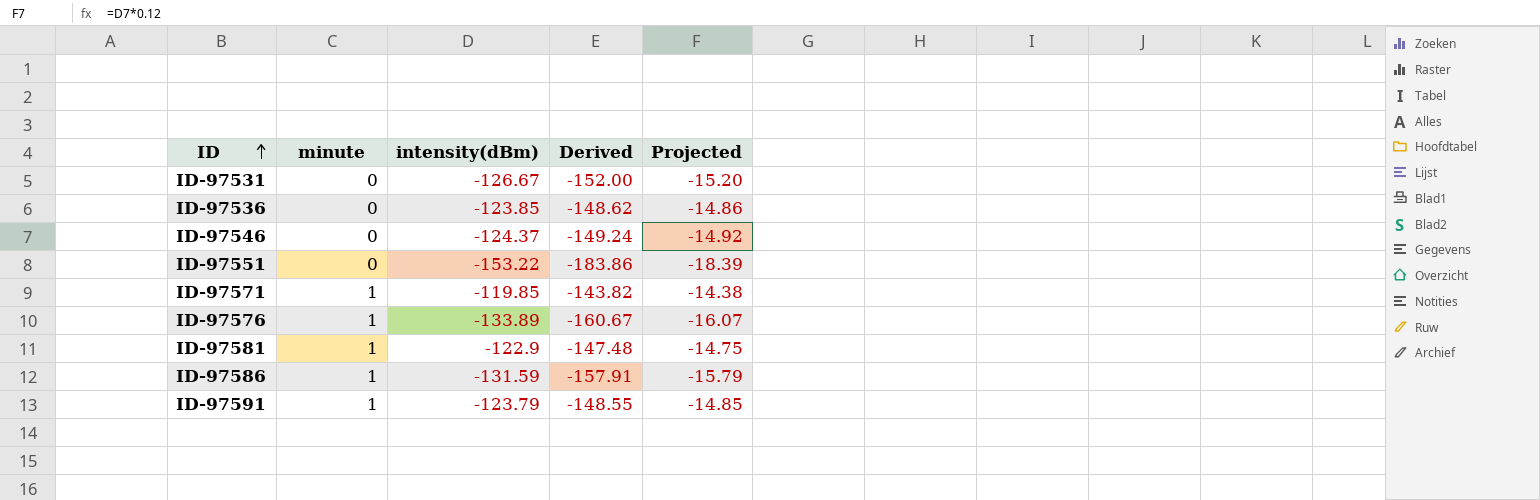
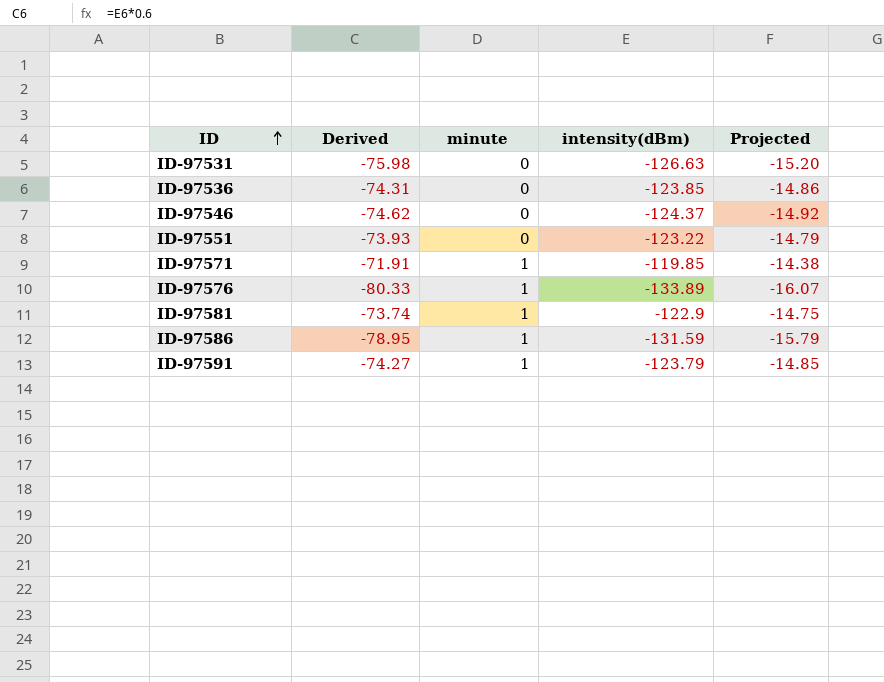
column Derived | formula: [intensity(dBm)] * 1.2 -> [intensity(dBm)] * 0.6
column Derived | position: 4 -> 2
ID-97531 | intensity(dBm): -126.67 -> -126.63
ID-97551 | intensity(dBm): -153.22 -> -123.22
ID-97551 | Projected: -18.39 -> -14.79

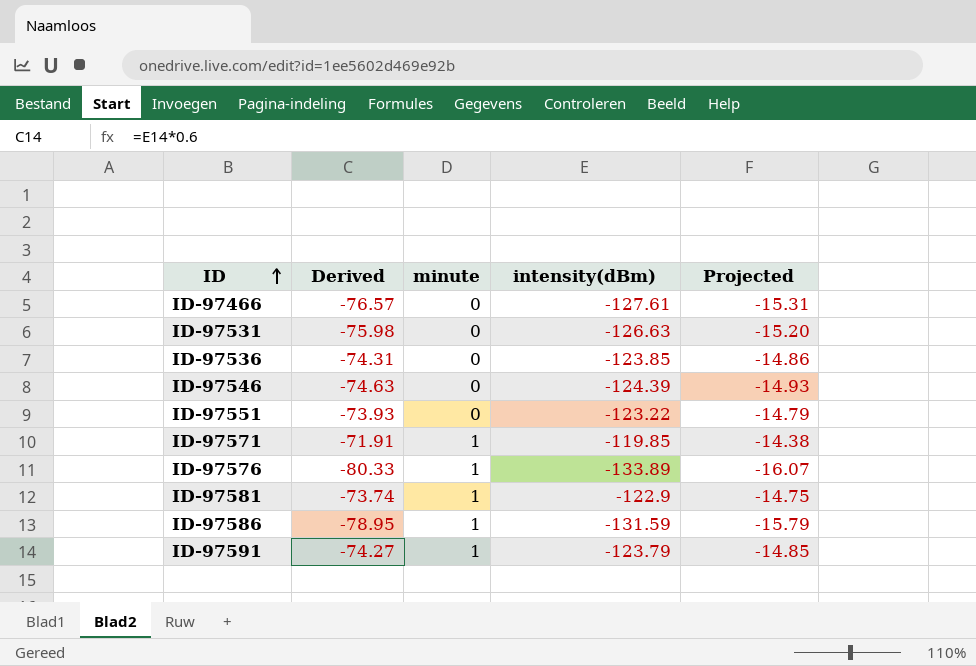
row ID-97466: none -> -76.57 | 0 | -127.61 | -15.31
ID-97546 | Derived: -74.62 -> -74.63
ID-97546 | intensity(dBm): -124.37 -> -124.39
ID-97546 | Projected: -14.92 -> -14.93

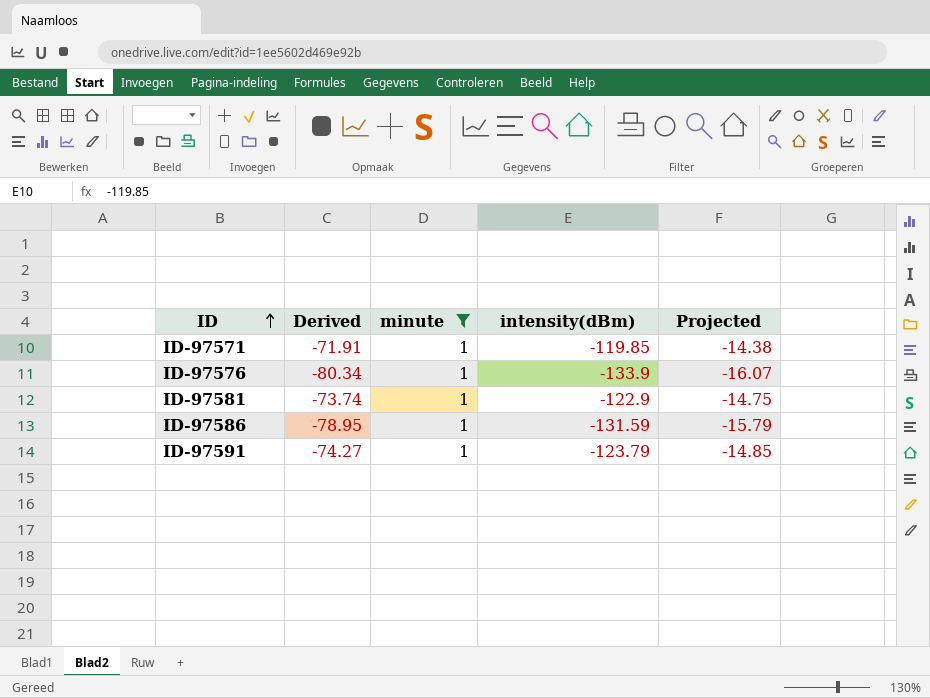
filter: none -> minute = 1
ID-97576 | Derived: -80.33 -> -80.34
ID-97576 | intensity(dBm): -133.89 -> -133.9

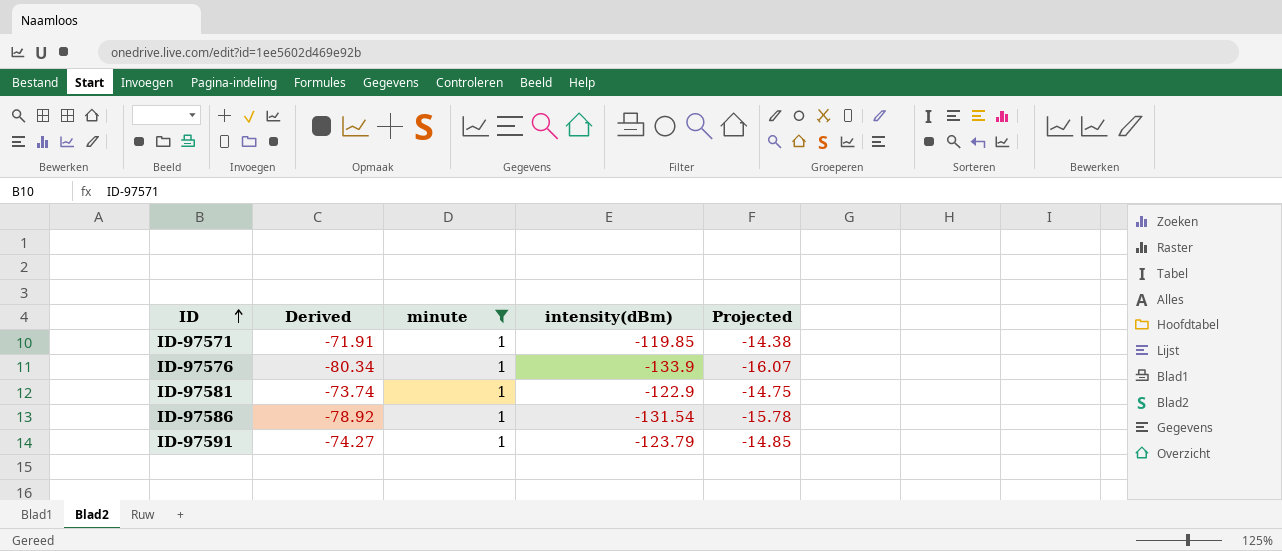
ID-97586 | Derived: -78.95 -> -78.92
ID-97586 | intensity(dBm): -131.59 -> -131.54
ID-97586 | Projected: -15.79 -> -15.78

